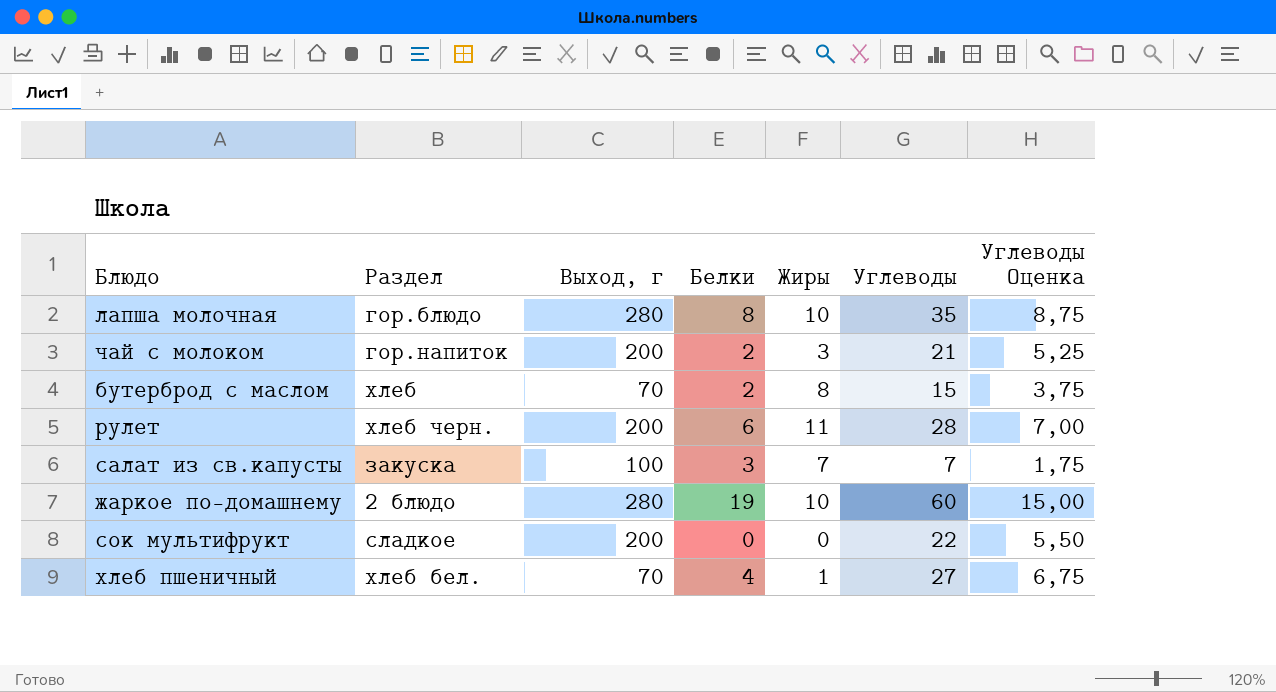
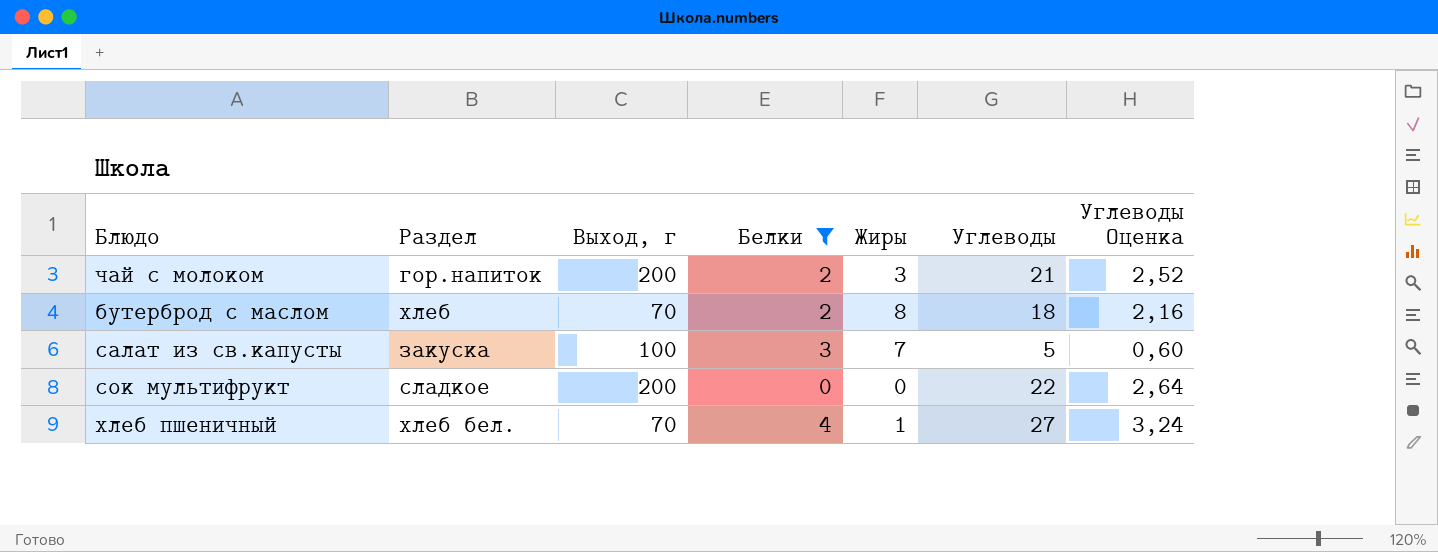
filter: none -> Белки <= 4
column Углеводы Оценка | formula: [Углеводы] * 0,25 -> [Углеводы] * 0,12
бутерброд с маслом | Углеводы: 15 -> 18
салат из св.капусты | Углеводы: 7 -> 5

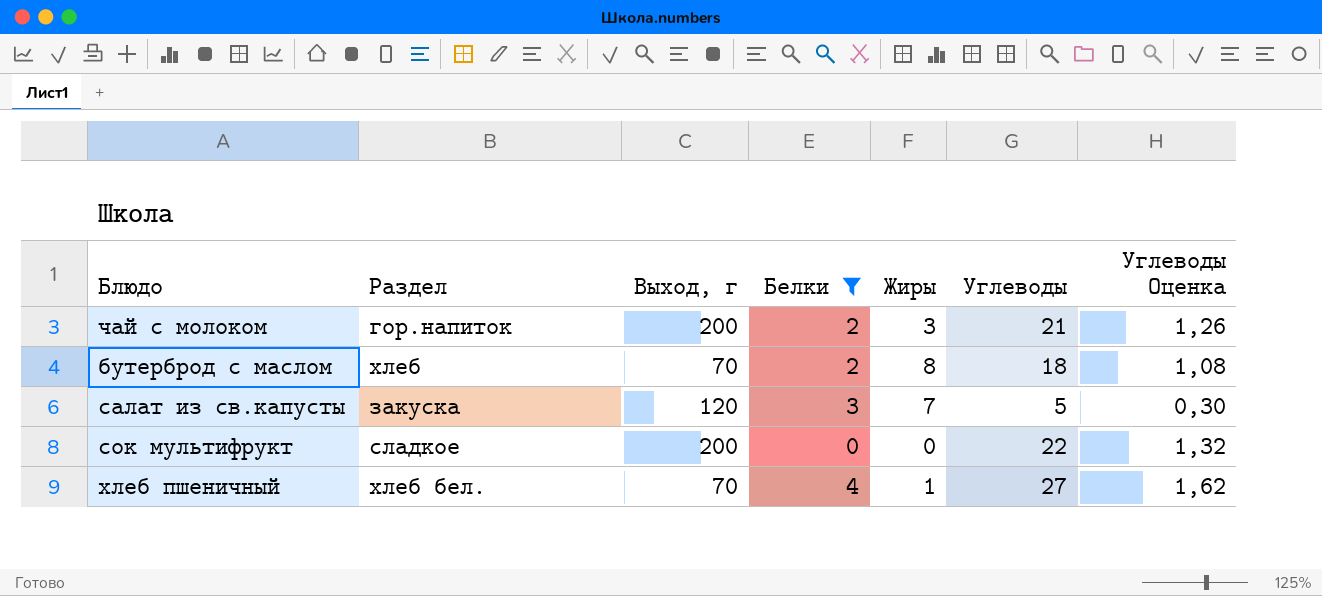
column Углеводы Оценка | formula: [Углеводы] * 0,12 -> [Углеводы] * 0,06
салат из св.капусты | Выход, г: 100 -> 120

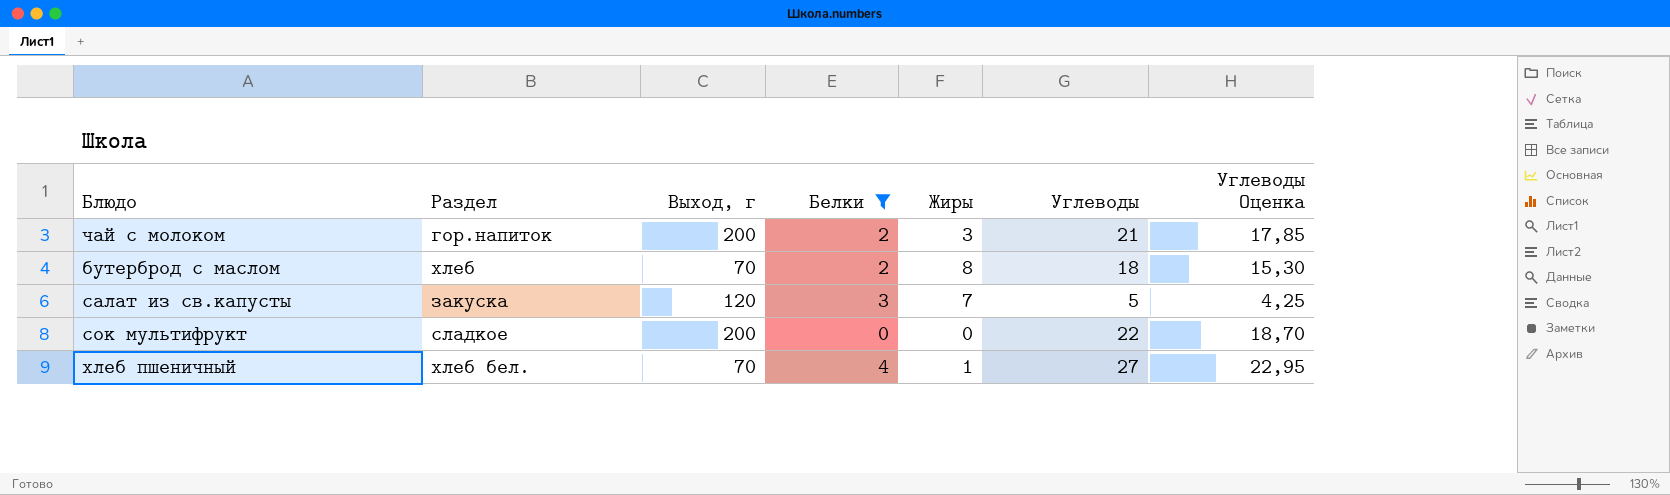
column Углеводы Оценка | formula: [Углеводы] * 0,06 -> [Углеводы] * 0,85

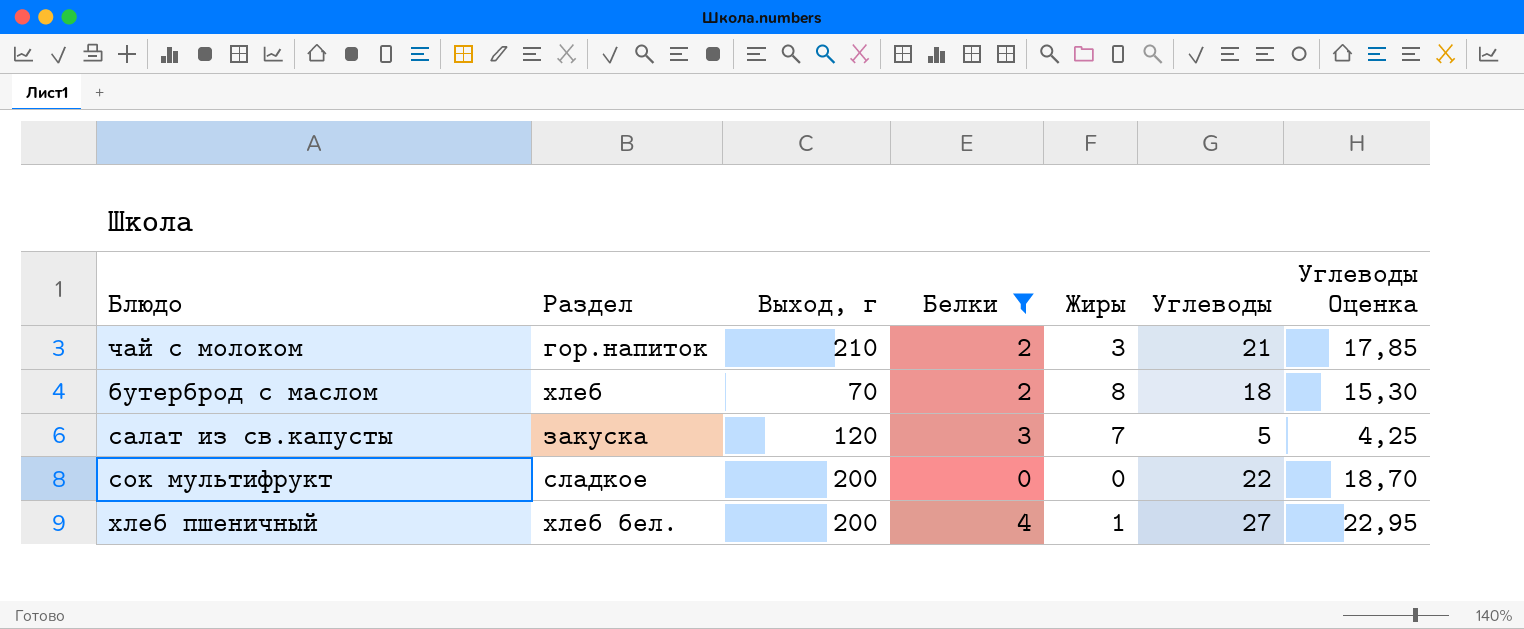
чай с молоком | Выход, г: 200 -> 210
хлеб пшеничный | Выход, г: 70 -> 200

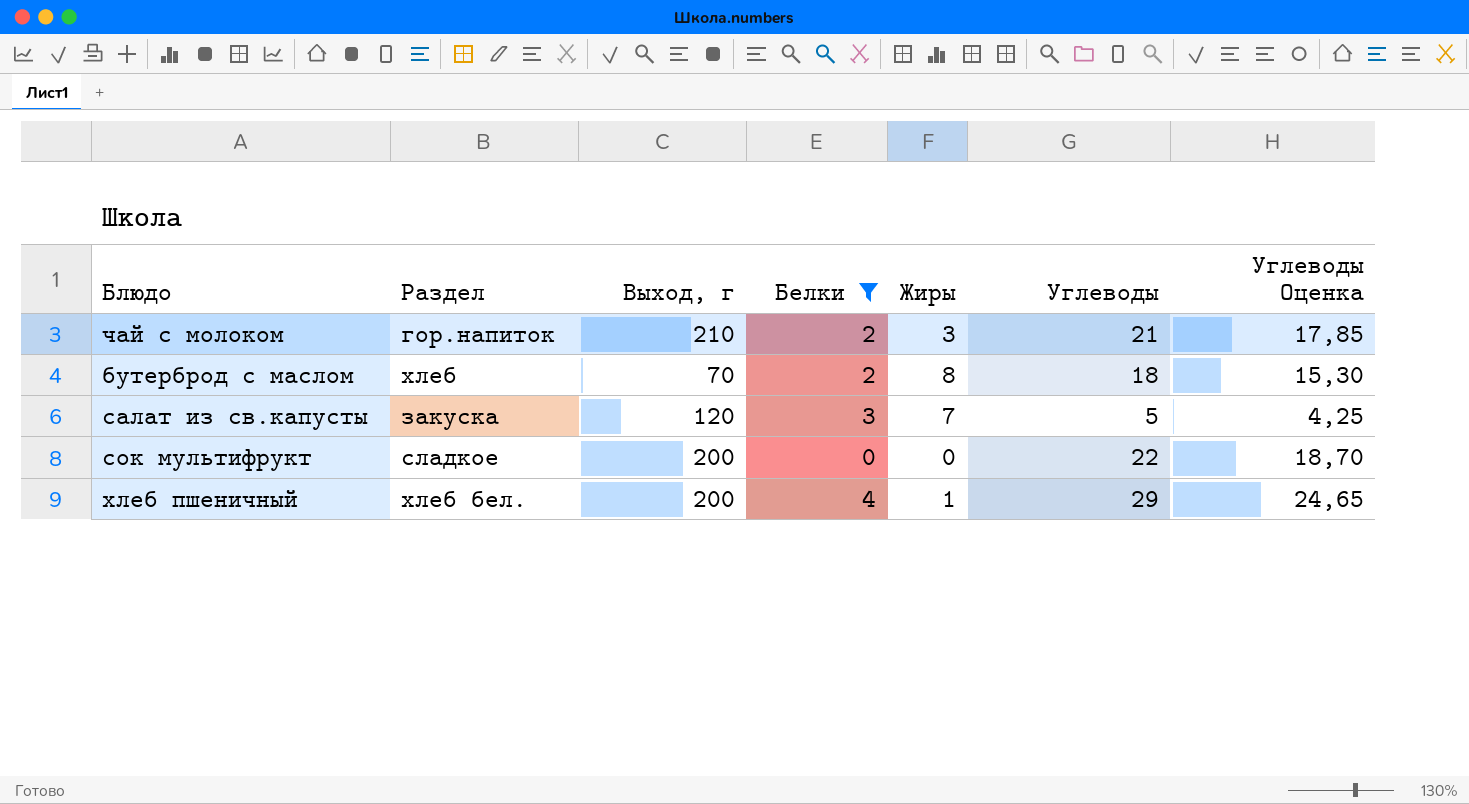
хлеб пшеничный | Углеводы: 27 -> 29
хлеб пшеничный | Углеводы Оценка: 22,95 -> 24,65

